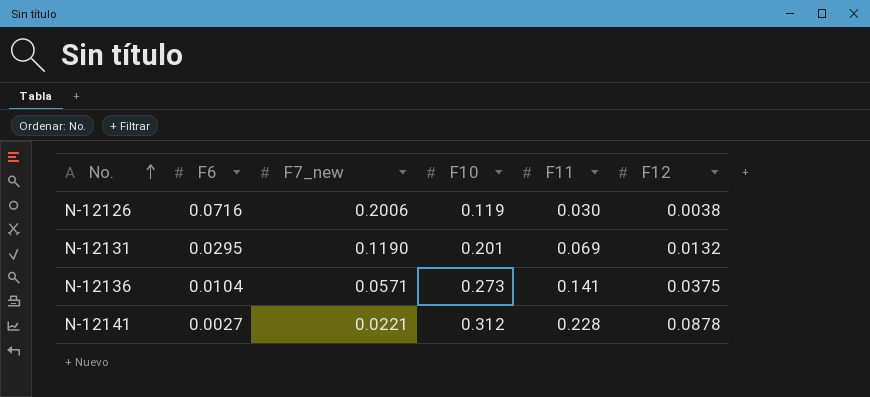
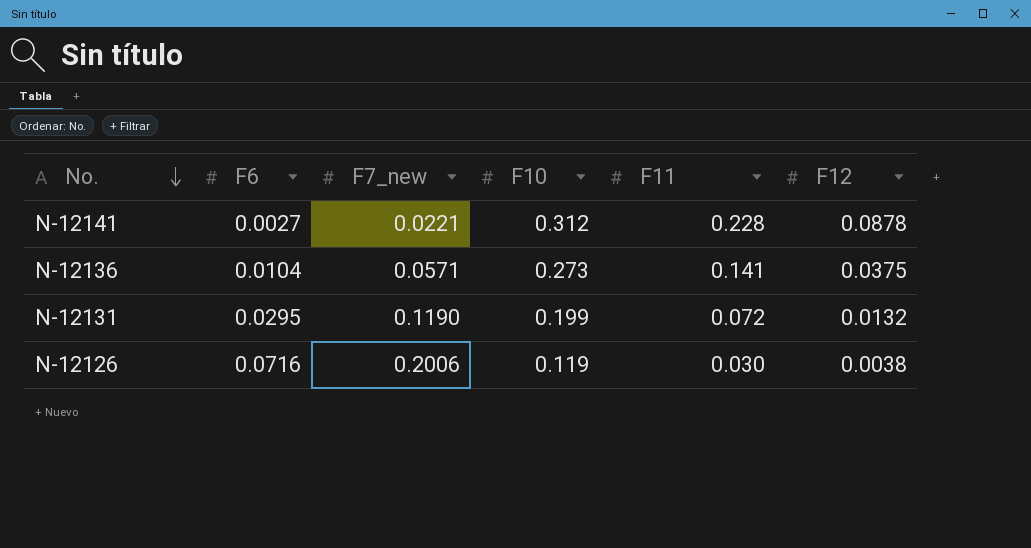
row order: No. ascending -> No. descending
N-12131 | F10: 0.201 -> 0.199
N-12131 | F11: 0.069 -> 0.072

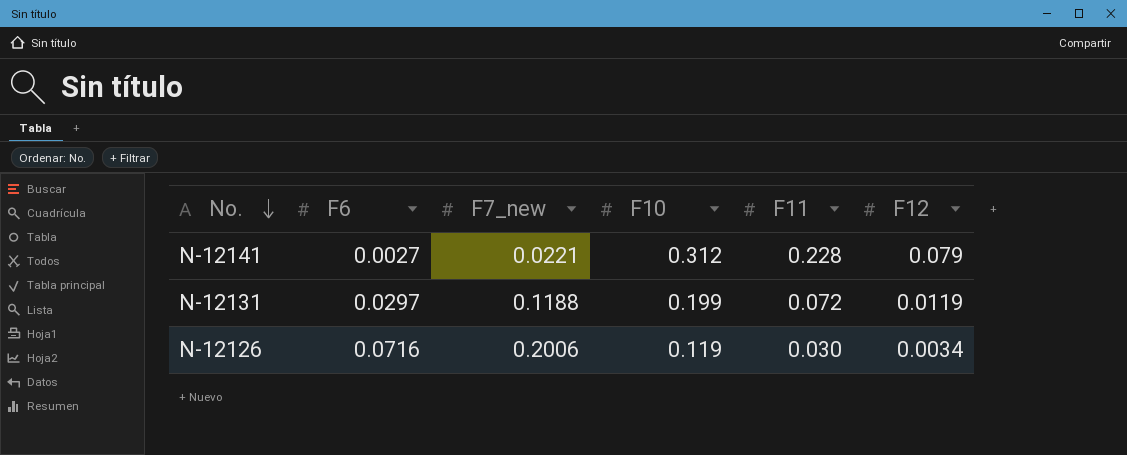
row N-12136: 0.0104 | 0.0571 | 0.273 | 0.141 | 0.0375 -> none
N-12141 | F12: 0.0878 -> 0.079
N-12131 | F6: 0.0295 -> 0.0297
N-12131 | F7_new: 0.1190 -> 0.1188
N-12131 | F12: 0.0132 -> 0.0119
N-12126 | F12: 0.0038 -> 0.0034

